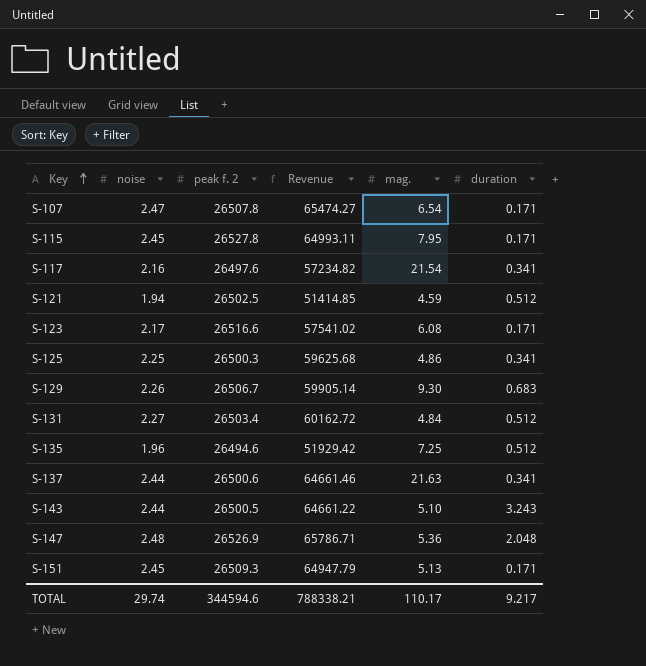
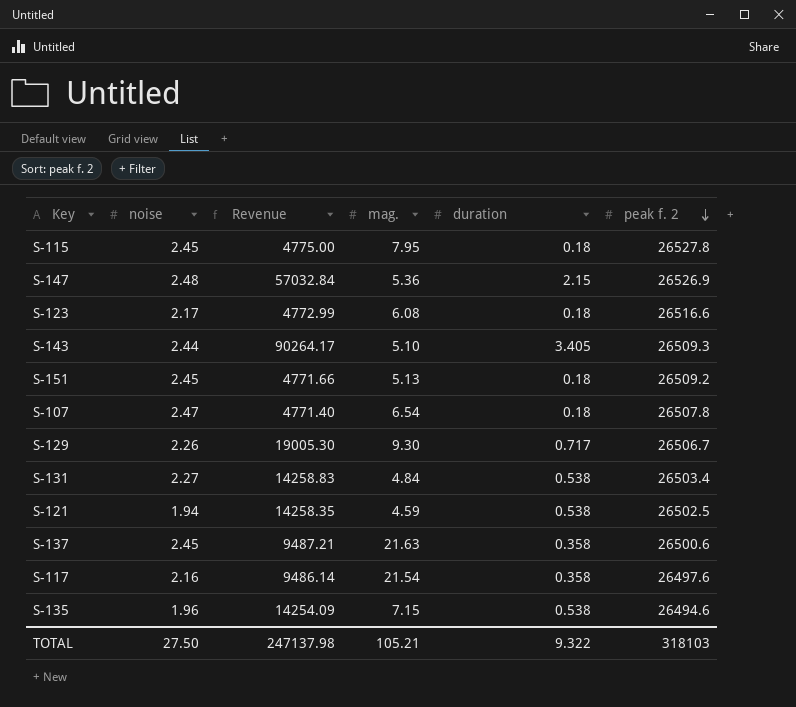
row order: Key ascending -> peak f. 2 descending
column Revenue | formula: [noise] * [peak f. 2] -> [duration] * [peak f. 2]
column peak f. 2 | position: 3 -> 6
row S-125: 2.25 | 26500.3 | 59625.68 | 4.86 | 0.341 -> none
S-115 | duration: 0.171 -> 0.18
S-147 | duration: 2.048 -> 2.15
S-123 | duration: 0.171 -> 0.18
S-143 | duration: 3.243 -> 3.405
S-143 | peak f. 2: 26500.5 -> 26509.3
S-151 | duration: 0.171 -> 0.18
S-151 | peak f. 2: 26509.3 -> 26509.2
S-107 | duration: 0.171 -> 0.18
S-129 | duration: 0.683 -> 0.717
S-131 | duration: 0.512 -> 0.538
S-121 | duration: 0.512 -> 0.538
S-137 | noise: 2.44 -> 2.45
S-137 | duration: 0.341 -> 0.358
S-117 | duration: 0.341 -> 0.358
S-135 | mag.: 7.25 -> 7.15
S-135 | duration: 0.512 -> 0.538
TOTAL | noise: 29.74 -> 27.50
TOTAL | Revenue: 788338.21 -> 247137.98
TOTAL | mag.: 110.17 -> 105.21
TOTAL | duration: 9.217 -> 9.322
TOTAL | peak f. 2: 344594.6 -> 318103

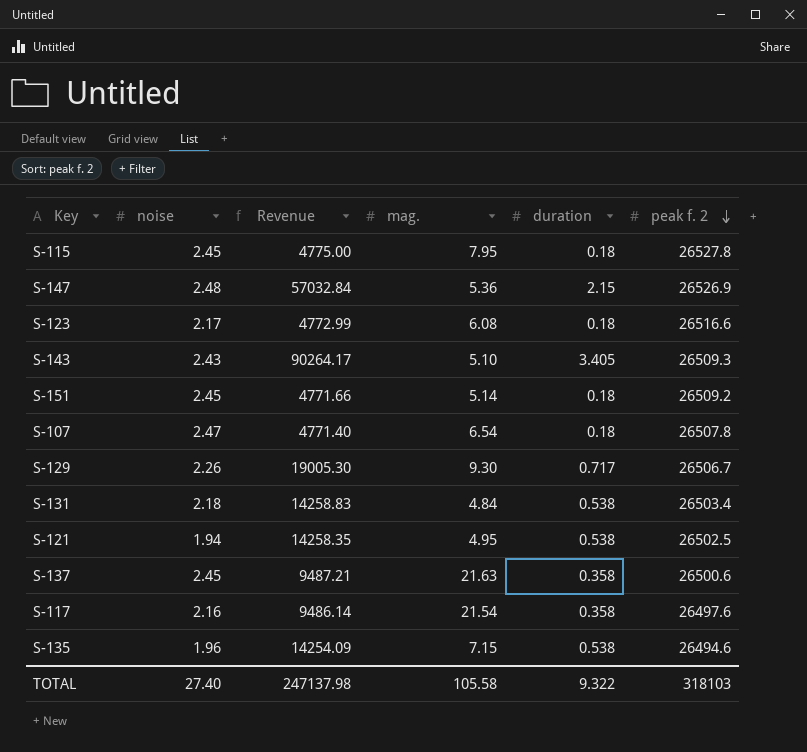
S-143 | noise: 2.44 -> 2.43
S-151 | mag.: 5.13 -> 5.14
S-131 | noise: 2.27 -> 2.18
S-121 | mag.: 4.59 -> 4.95
TOTAL | noise: 27.50 -> 27.40
TOTAL | mag.: 105.21 -> 105.58

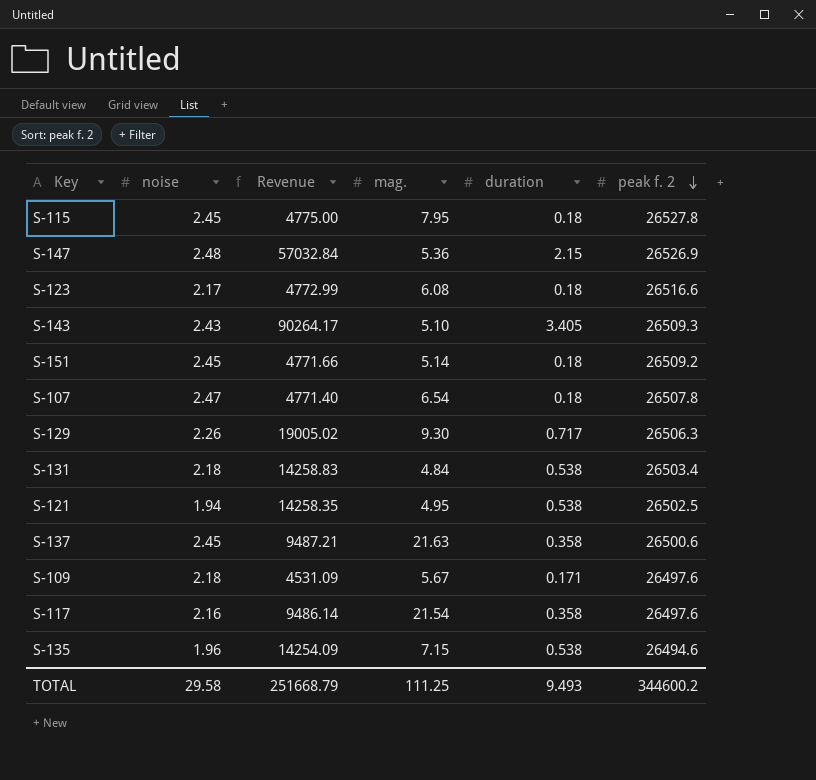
S-129 | Revenue: 19005.30 -> 19005.02
S-129 | peak f. 2: 26506.7 -> 26506.3
row S-109: none -> 2.18 | 4531.09 | 5.67 | 0.171 | 26497.6
TOTAL | noise: 27.40 -> 29.58
TOTAL | Revenue: 247137.98 -> 251668.79
TOTAL | mag.: 105.58 -> 111.25
TOTAL | duration: 9.322 -> 9.493
TOTAL | peak f. 2: 318103 -> 344600.2

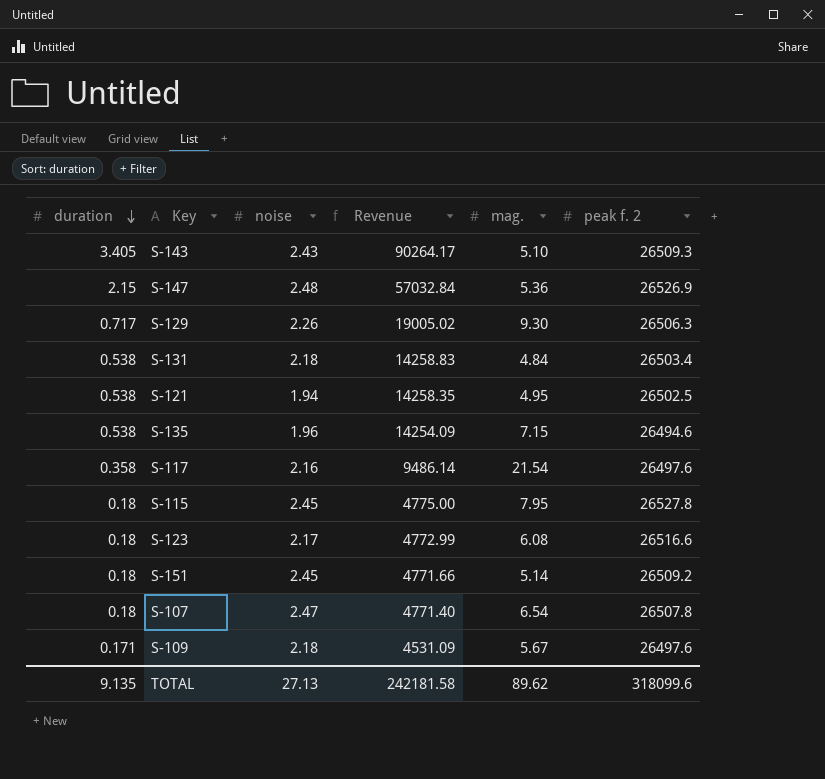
row order: peak f. 2 descending -> duration descending
column duration | position: 5 -> 1
row S-137: 2.45 | 9487.21 | 21.63 | 0.358 | 26500.6 -> none
TOTAL | duration: 9.493 -> 9.135
TOTAL | noise: 29.58 -> 27.13
TOTAL | Revenue: 251668.79 -> 242181.58
TOTAL | mag.: 111.25 -> 89.62
TOTAL | peak f. 2: 344600.2 -> 318099.6

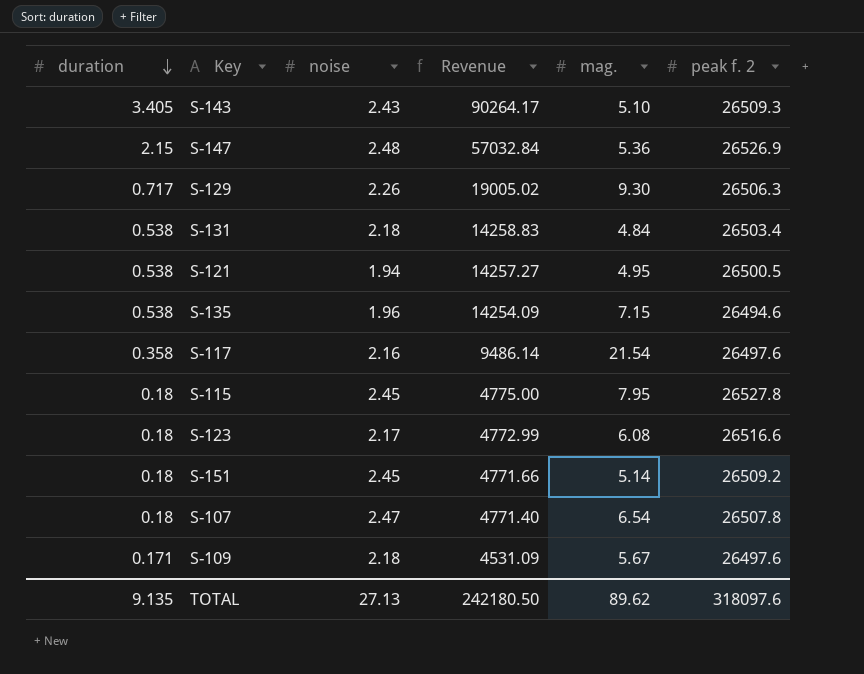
S-121 | Revenue: 14258.35 -> 14257.27
S-121 | peak f. 2: 26502.5 -> 26500.5
TOTAL | Revenue: 242181.58 -> 242180.50
TOTAL | peak f. 2: 318099.6 -> 318097.6

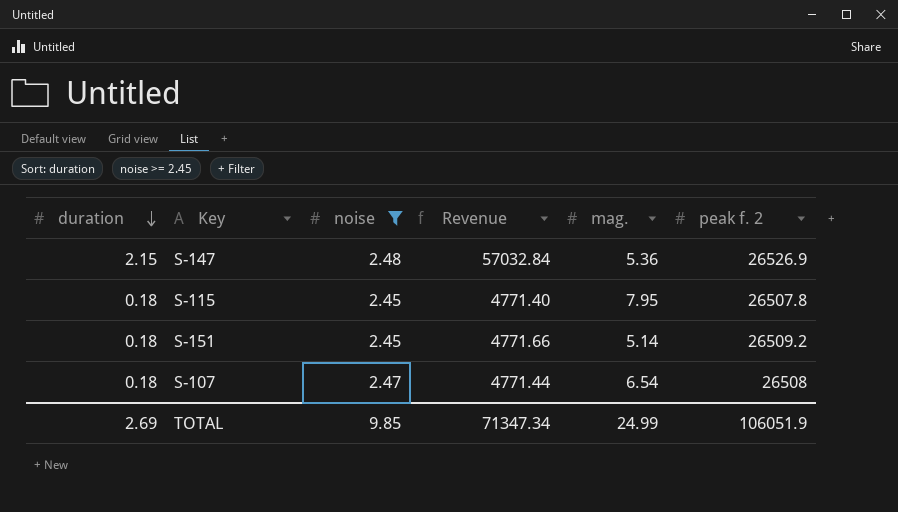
filter: none -> noise >= 2.45
S-115 | Revenue: 4775.00 -> 4771.40
S-115 | peak f. 2: 26527.8 -> 26507.8
S-107 | Revenue: 4771.40 -> 4771.44
S-107 | peak f. 2: 26507.8 -> 26508
TOTAL | duration: 9.135 -> 2.69
TOTAL | noise: 27.13 -> 9.85
TOTAL | Revenue: 242180.50 -> 71347.34
TOTAL | mag.: 89.62 -> 24.99
TOTAL | peak f. 2: 318097.6 -> 106051.9

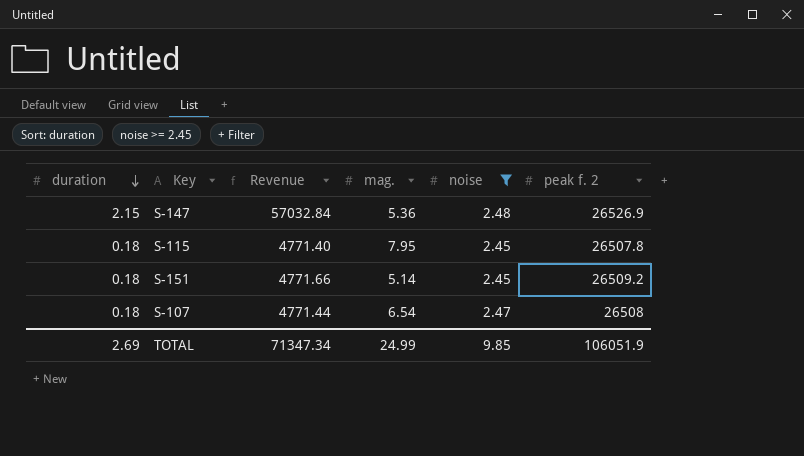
column noise | position: 3 -> 5

